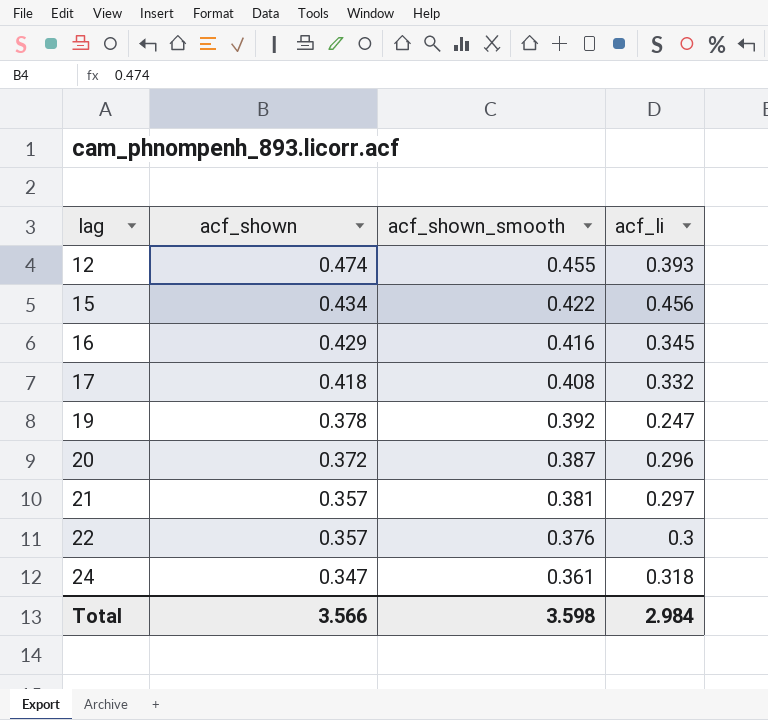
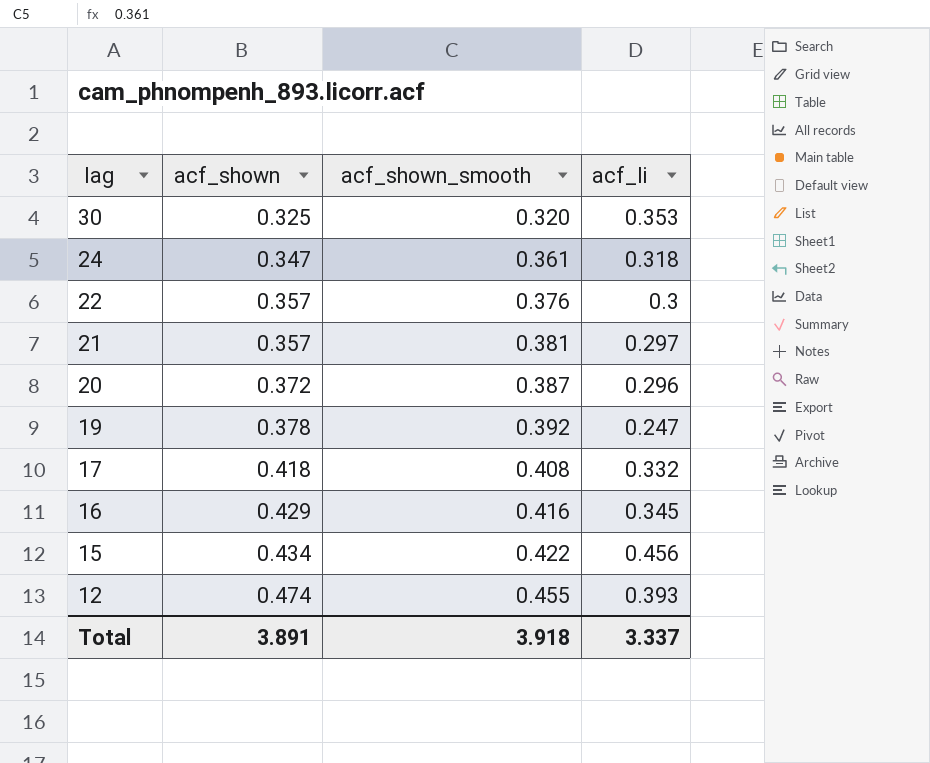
row order: lag ascending -> lag descending
row 30: none -> 0.325 | 0.320 | 0.353
Total | acf_shown: 3.566 -> 3.891
Total | acf_shown_smooth: 3.598 -> 3.918
Total | acf_li: 2.984 -> 3.337

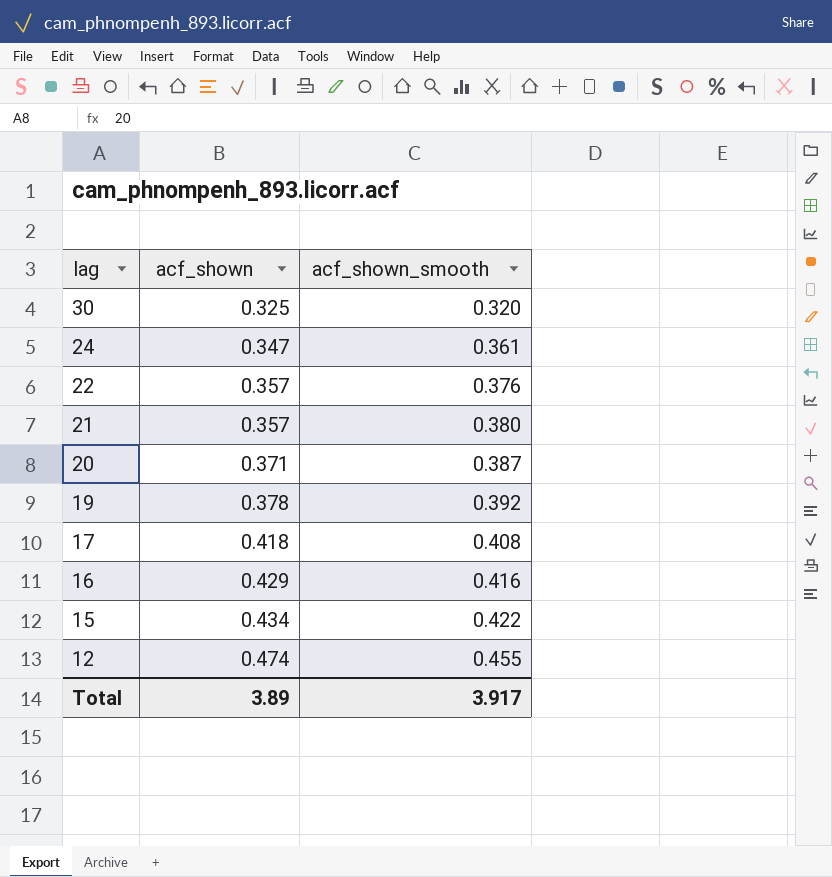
column acf_li | position: 4 -> none
21 | acf_shown_smooth: 0.381 -> 0.380
20 | acf_shown: 0.372 -> 0.371
Total | acf_shown: 3.891 -> 3.89
Total | acf_shown_smooth: 3.918 -> 3.917

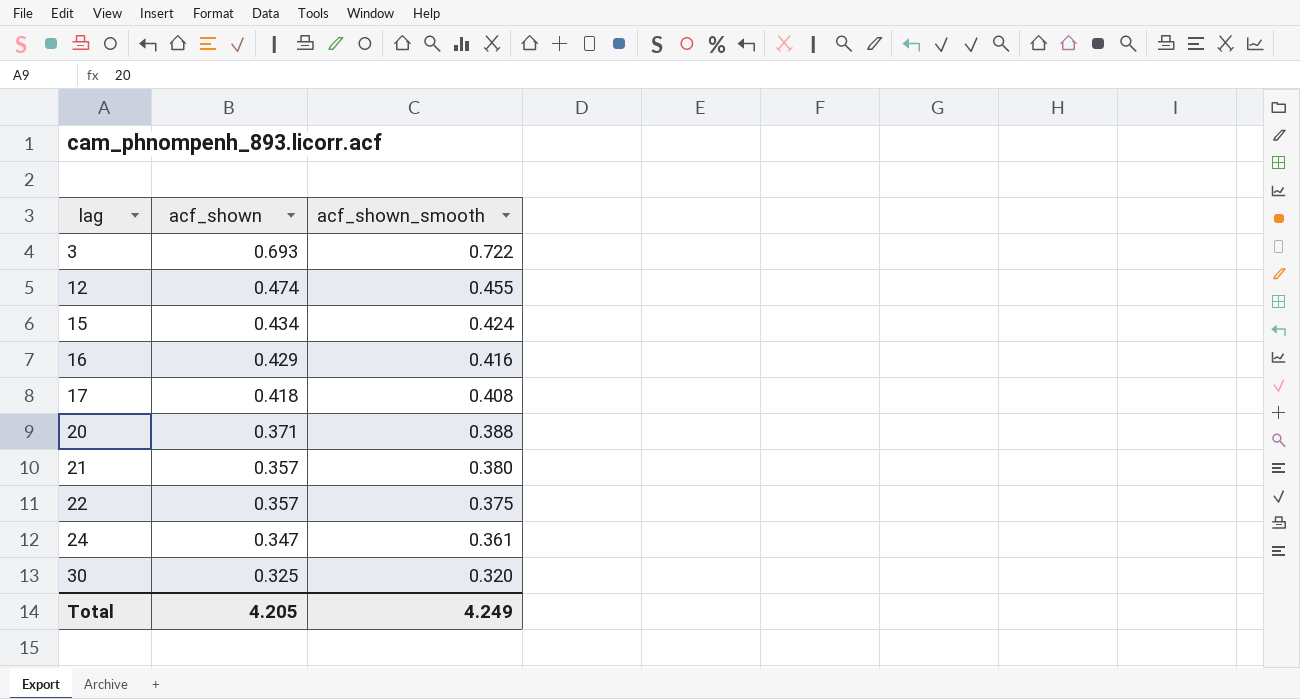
row order: lag descending -> lag ascending
row 19: 0.378 | 0.392 -> none
row 3: none -> 0.693 | 0.722
15 | acf_shown_smooth: 0.422 -> 0.424
20 | acf_shown_smooth: 0.387 -> 0.388
22 | acf_shown_smooth: 0.376 -> 0.375
Total | acf_shown: 3.89 -> 4.205
Total | acf_shown_smooth: 3.917 -> 4.249

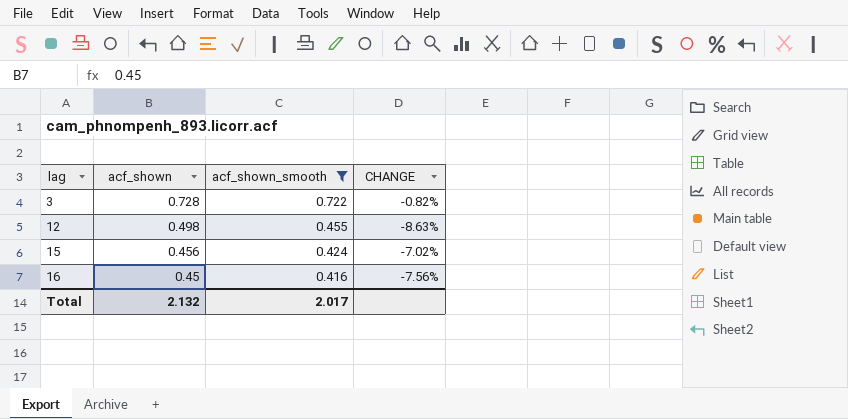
filter: none -> acf_shown_smooth >= 0.416
column CHANGE | formula: none -> ([acf_shown_smooth] - [acf_shown]) / [acf_shown]
3 | acf_shown: 0.693 -> 0.728
12 | acf_shown: 0.474 -> 0.498
15 | acf_shown: 0.434 -> 0.456
16 | acf_shown: 0.429 -> 0.45
Total | acf_shown: 4.205 -> 2.132
Total | acf_shown_smooth: 4.249 -> 2.017

